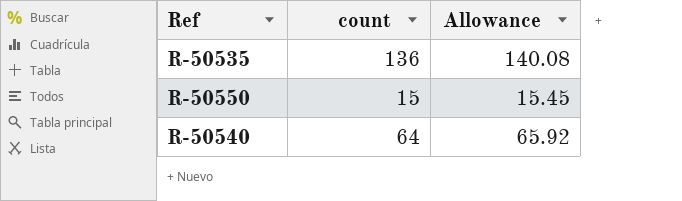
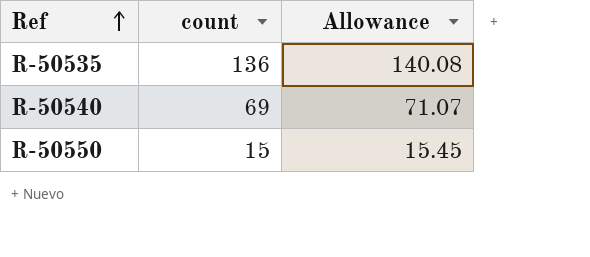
row order: none -> Ref ascending
R-50540 | count: 64 -> 69
R-50540 | Allowance: 65.92 -> 71.07

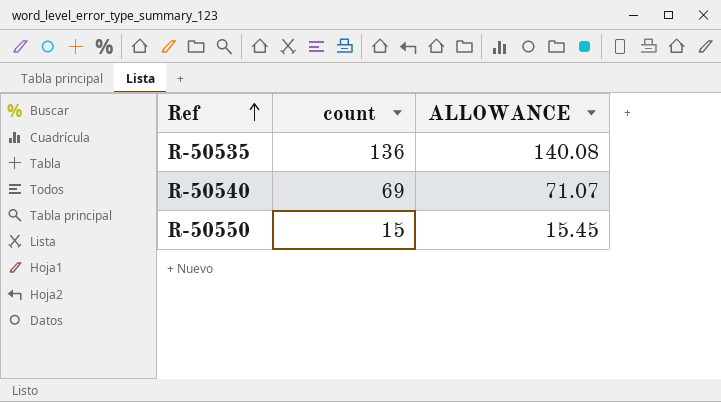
column name: Allowance -> ALLOWANCE

